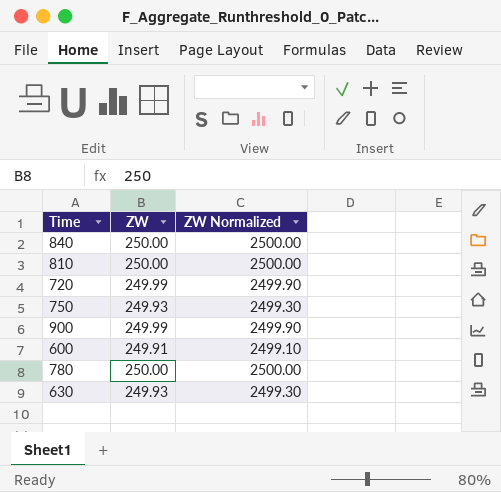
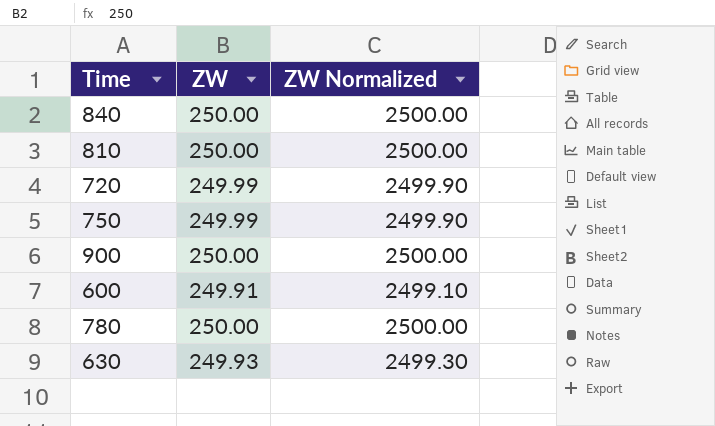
750 | ZW: 249.93 -> 249.99
750 | ZW Normalized: 2499.30 -> 2499.90
900 | ZW: 249.99 -> 250.00
900 | ZW Normalized: 2499.90 -> 2500.00

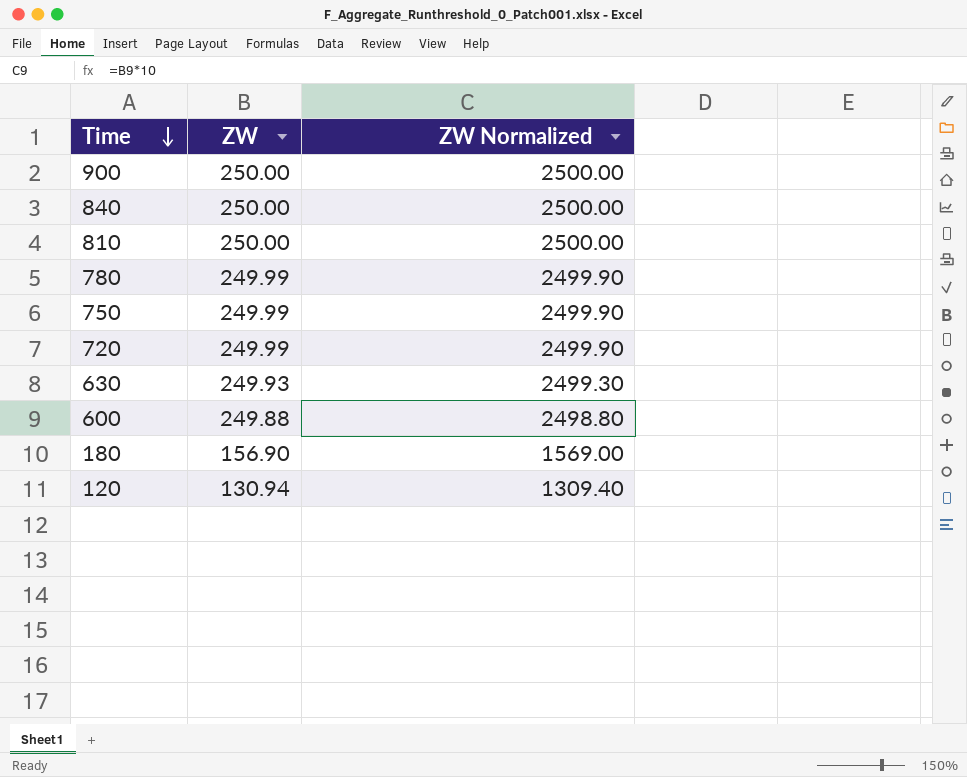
row order: none -> Time descending
780 | ZW: 250.00 -> 249.99
780 | ZW Normalized: 2500.00 -> 2499.90
600 | ZW: 249.91 -> 249.88
600 | ZW Normalized: 2499.10 -> 2498.80
row 180: none -> 156.90 | 1569.00
row 120: none -> 130.94 | 1309.40

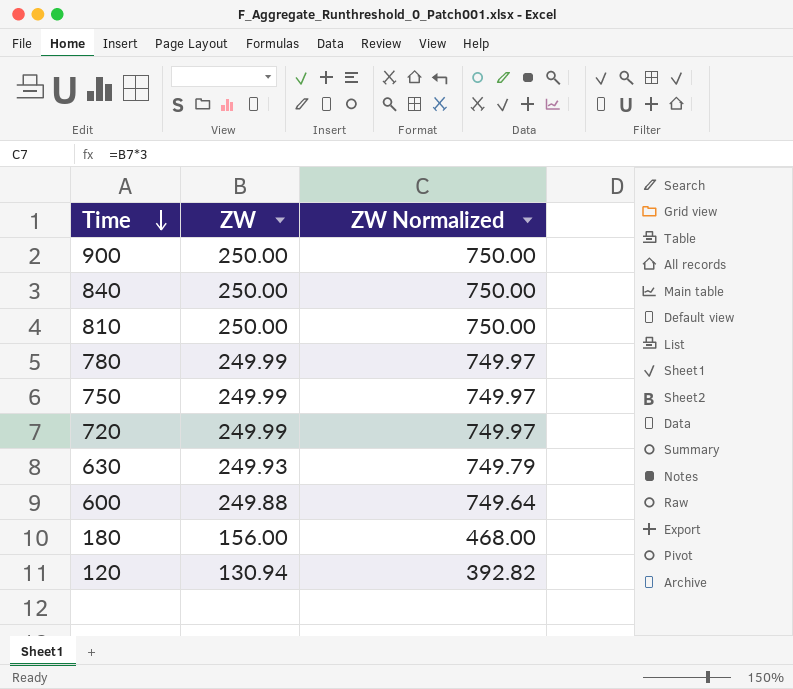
column ZW Normalized | formula: [ZW] * 10 -> [ZW] * 3
180 | ZW: 156.90 -> 156.00

